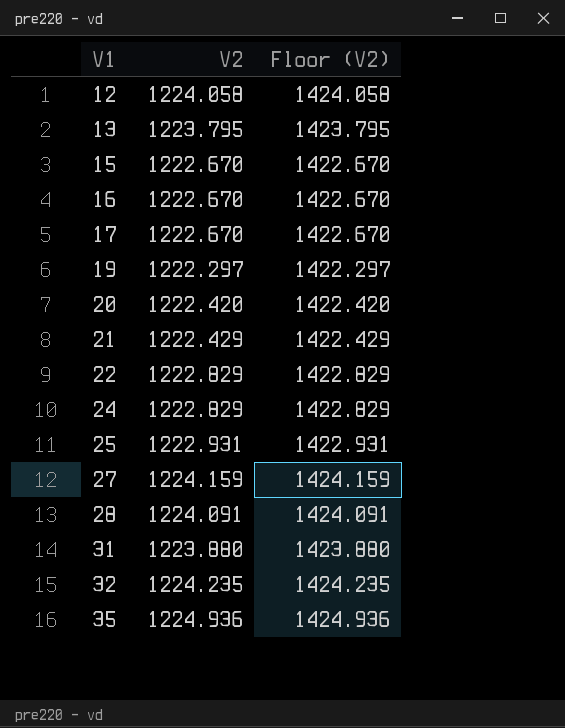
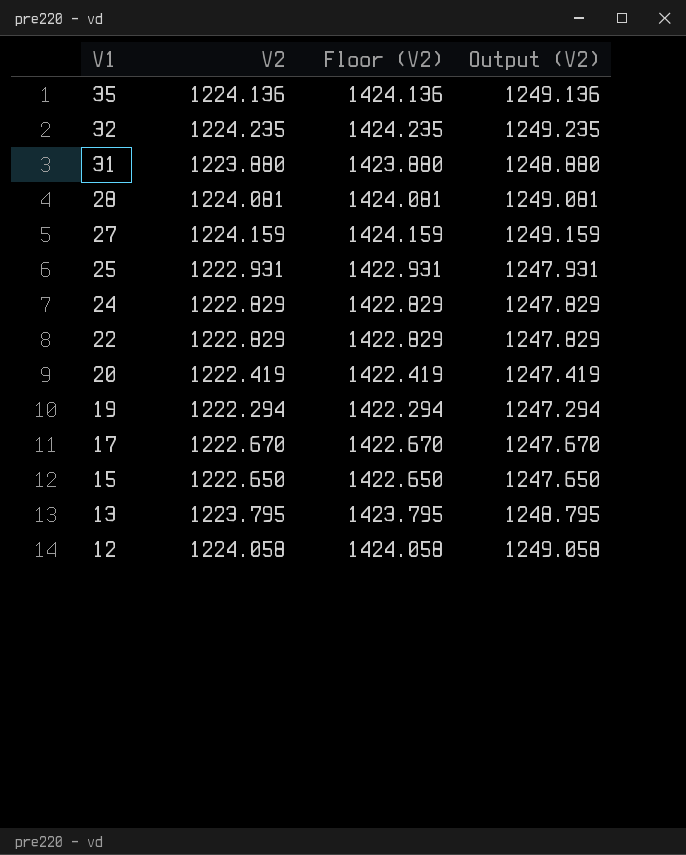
row order: V1 ascending -> V1 descending
column Output (V2) | formula: none -> [V2] + 25
row 16: 1222.670 | 1422.670 -> none
row 21: 1222.429 | 1422.429 -> none
35 | V2: 1224.936 -> 1224.136
35 | Floor (V2): 1424.936 -> 1424.136
28 | V2: 1224.091 -> 1224.081
28 | Floor (V2): 1424.091 -> 1424.081
20 | V2: 1222.420 -> 1222.419
20 | Floor (V2): 1422.420 -> 1422.419
19 | V2: 1222.297 -> 1222.294
19 | Floor (V2): 1422.297 -> 1422.294
15 | V2: 1222.670 -> 1222.650
15 | Floor (V2): 1422.670 -> 1422.650

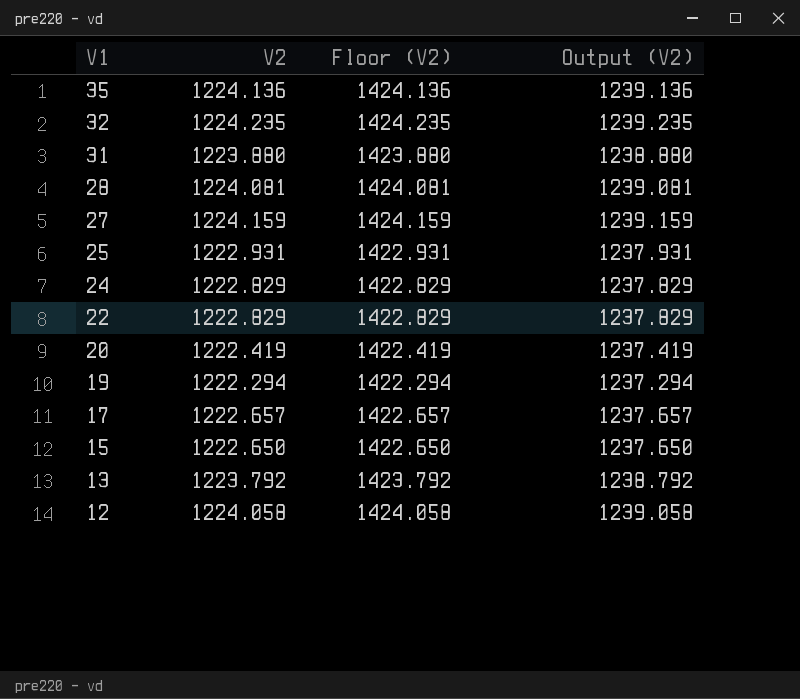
column Output (V2) | formula: [V2] + 25 -> [V2] + 15
17 | V2: 1222.670 -> 1222.657
17 | Floor (V2): 1422.670 -> 1422.657
13 | V2: 1223.795 -> 1223.792
13 | Floor (V2): 1423.795 -> 1423.792

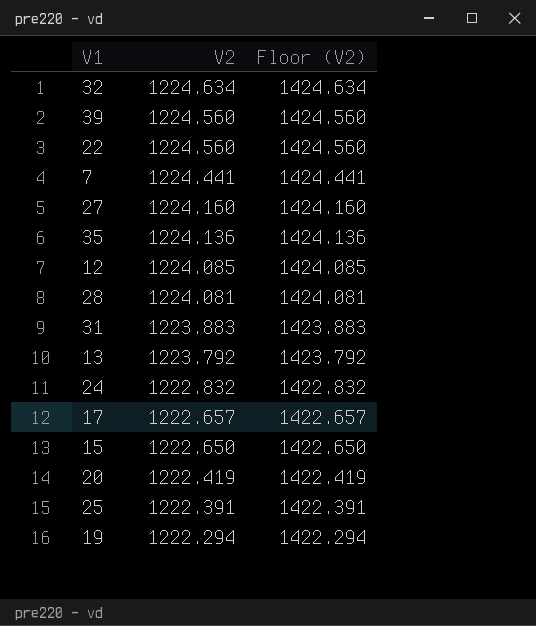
row order: V1 descending -> V2 descending
column Output (V2) | formula: [V2] + 15 -> none
32 | V2: 1224.235 -> 1224.634
32 | Floor (V2): 1424.235 -> 1424.634
row 39: none -> 1224.560 | 1424.560
22 | V2: 1222.829 -> 1224.560
22 | Floor (V2): 1422.829 -> 1424.560
row 7: none -> 1224.441 | 1424.441
27 | V2: 1224.159 -> 1224.160
27 | Floor (V2): 1424.159 -> 1424.160
12 | V2: 1224.058 -> 1224.085
12 | Floor (V2): 1424.058 -> 1424.085
31 | V2: 1223.880 -> 1223.883
31 | Floor (V2): 1423.880 -> 1423.883
24 | V2: 1222.829 -> 1222.832
24 | Floor (V2): 1422.829 -> 1422.832
25 | V2: 1222.931 -> 1222.391
25 | Floor (V2): 1422.931 -> 1422.391

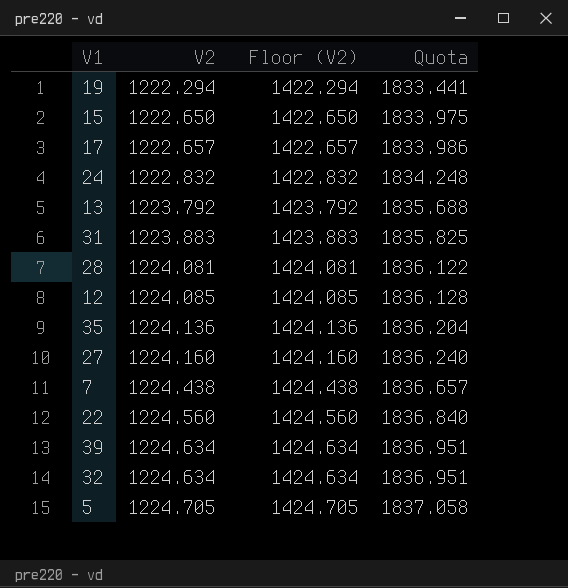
row order: V2 descending -> V2 ascending
column Quota | formula: none -> [V2] * 1.5
row 20: 1222.419 | 1422.419 -> none
row 25: 1222.391 | 1422.391 -> none
7 | V2: 1224.441 -> 1224.438
7 | Floor (V2): 1424.441 -> 1424.438
39 | V2: 1224.560 -> 1224.634
39 | Floor (V2): 1424.560 -> 1424.634
row 5: none -> 1224.705 | 1424.705 | 1837.058

